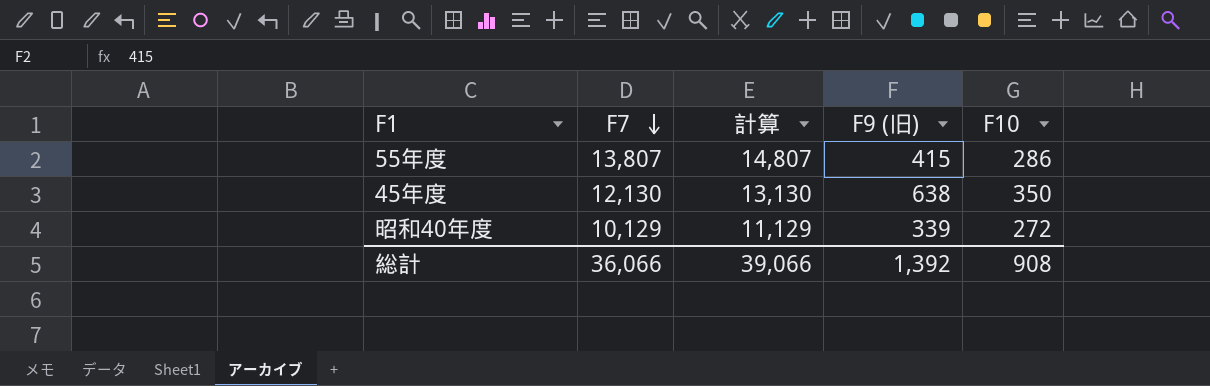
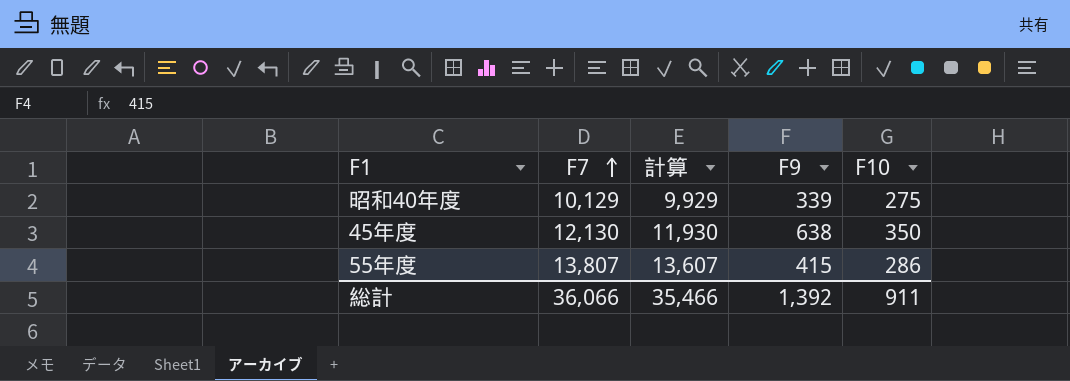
row order: F7 descending -> F7 ascending
column 計算 | formula: [F7] + 1000 -> [F7] - 200
column name: F9 (旧) -> F9
昭和40年度 | F10: 272 -> 275
総計 | 計算: 39,066 -> 35,466
総計 | F10: 908 -> 911

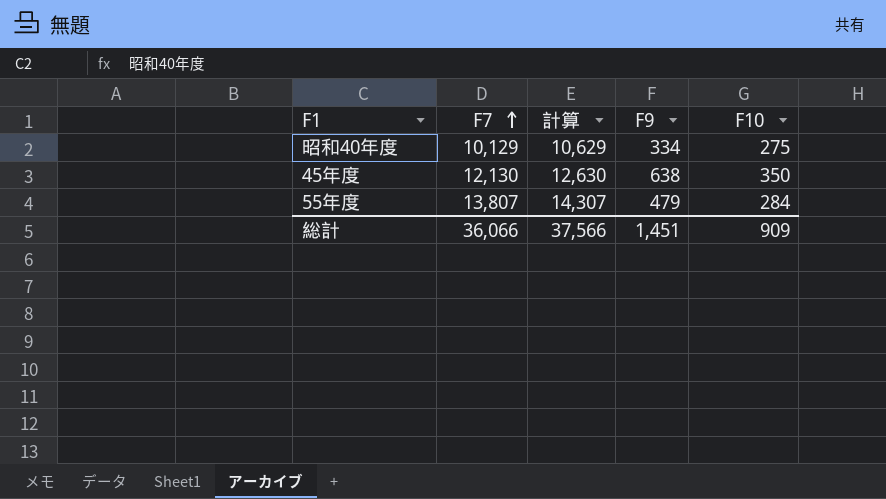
column 計算 | formula: [F7] - 200 -> [F7] + 500
昭和40年度 | F9: 339 -> 334
55年度 | F9: 415 -> 479
55年度 | F10: 286 -> 284
総計 | 計算: 35,466 -> 37,566
総計 | F9: 1,392 -> 1,451
総計 | F10: 911 -> 909

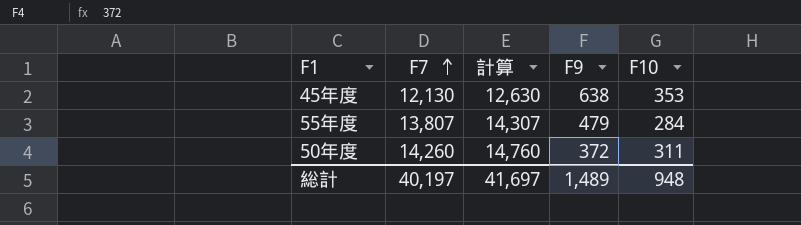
row 昭和40年度: 10,129 | 10,629 | 334 | 275 -> none
45年度 | F10: 350 -> 353
row 50年度: none -> 14,260 | 14,760 | 372 | 311
総計 | F7: 36,066 -> 40,197
総計 | 計算: 37,566 -> 41,697
総計 | F9: 1,451 -> 1,489
総計 | F10: 909 -> 948

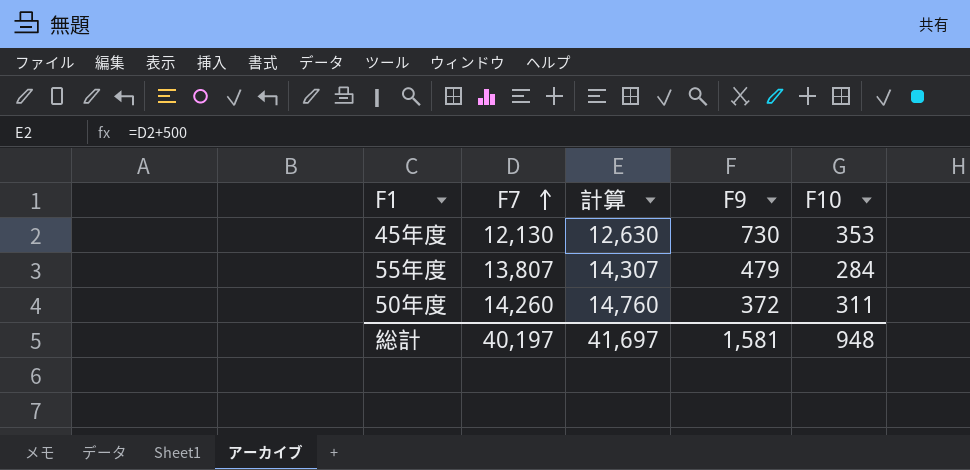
45年度 | F9: 638 -> 730
総計 | F9: 1,489 -> 1,581

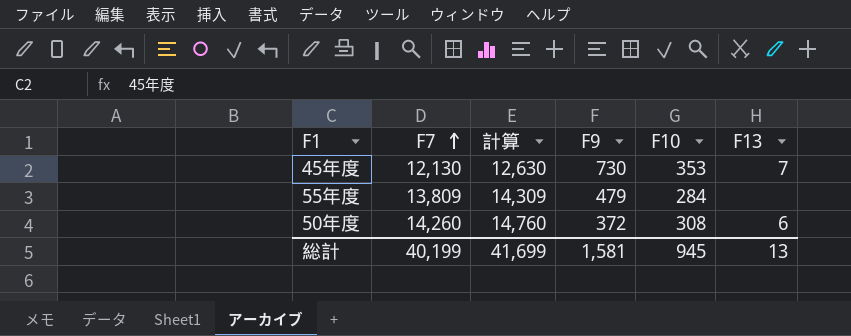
column F13 | position: none -> 6
55年度 | F7: 13,807 -> 13,809
55年度 | 計算: 14,307 -> 14,309
50年度 | F10: 311 -> 308
総計 | F7: 40,197 -> 40,199
総計 | 計算: 41,697 -> 41,699
総計 | F10: 948 -> 945

